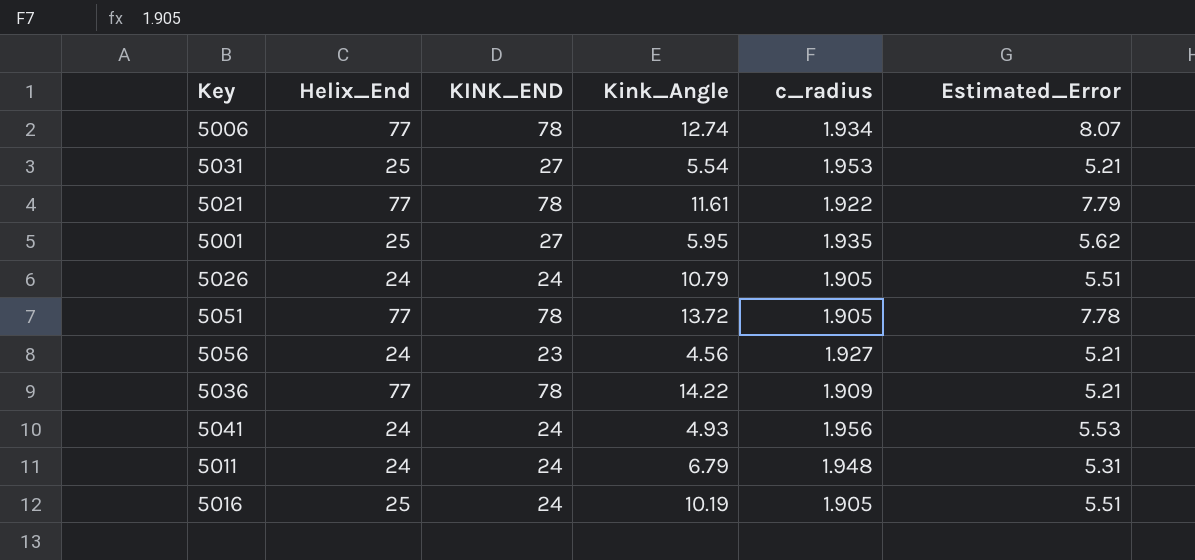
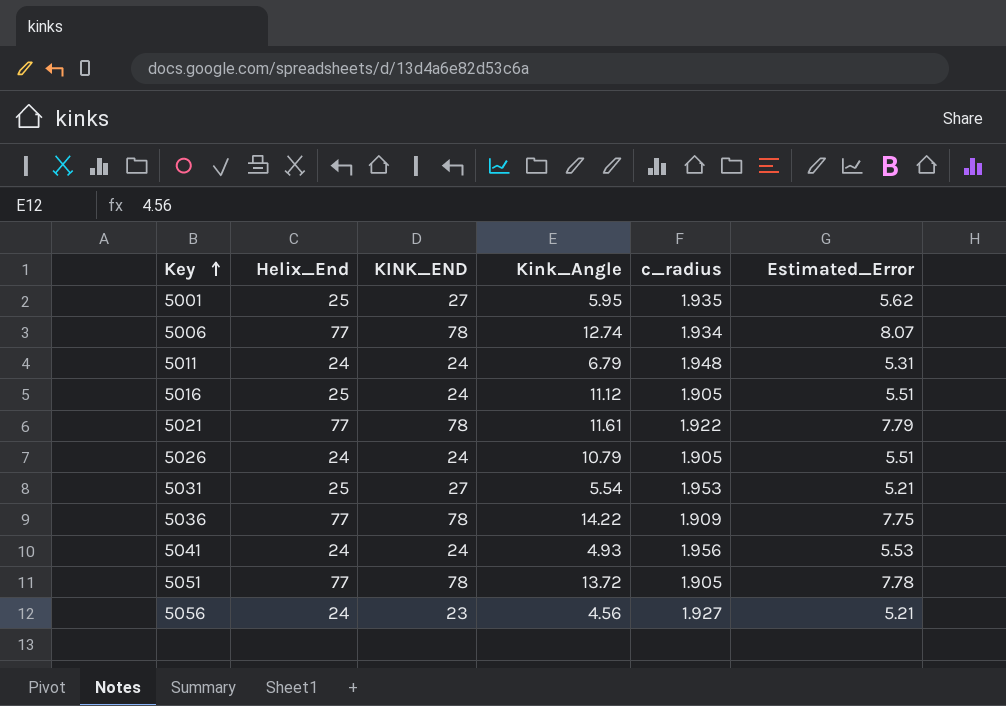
row order: none -> Key ascending
5016 | Kink_Angle: 10.19 -> 11.12
5036 | Estimated_Error: 5.21 -> 7.75

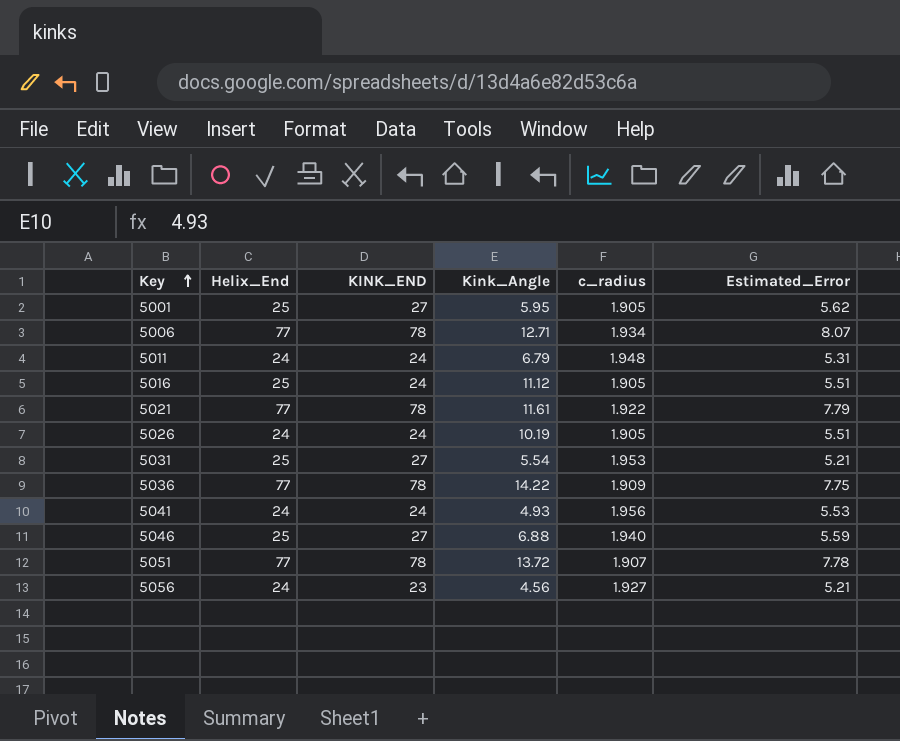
5001 | c_radius: 1.935 -> 1.905
5006 | Kink_Angle: 12.74 -> 12.71
5026 | Kink_Angle: 10.79 -> 10.19
row 5046: none -> 25 | 27 | 6.88 | 1.940 | 5.59
5051 | c_radius: 1.905 -> 1.907

